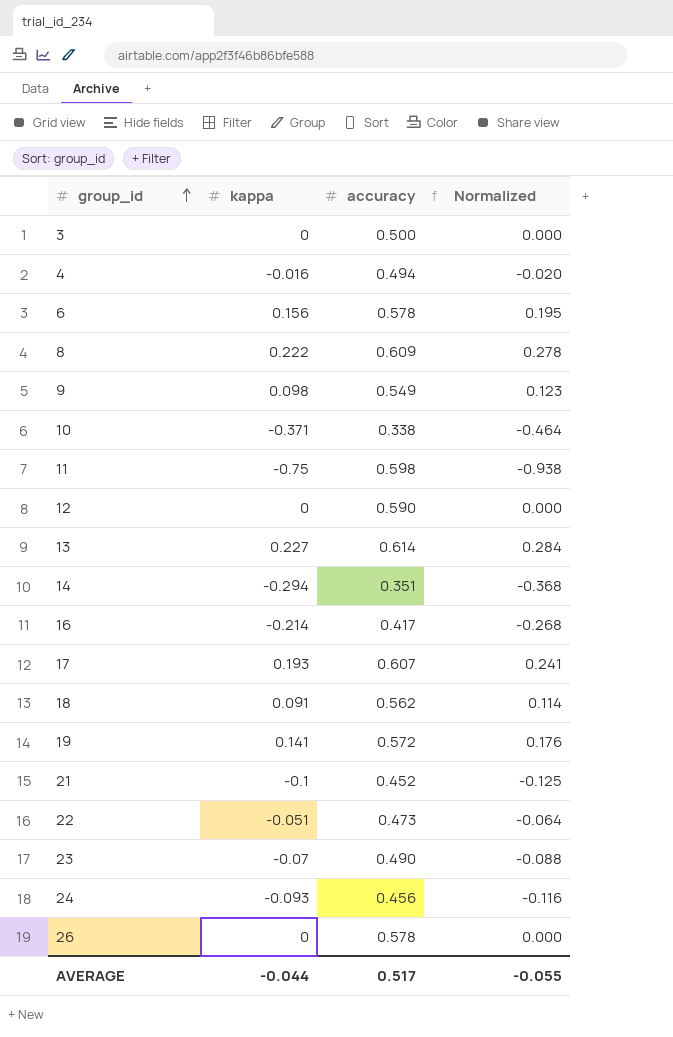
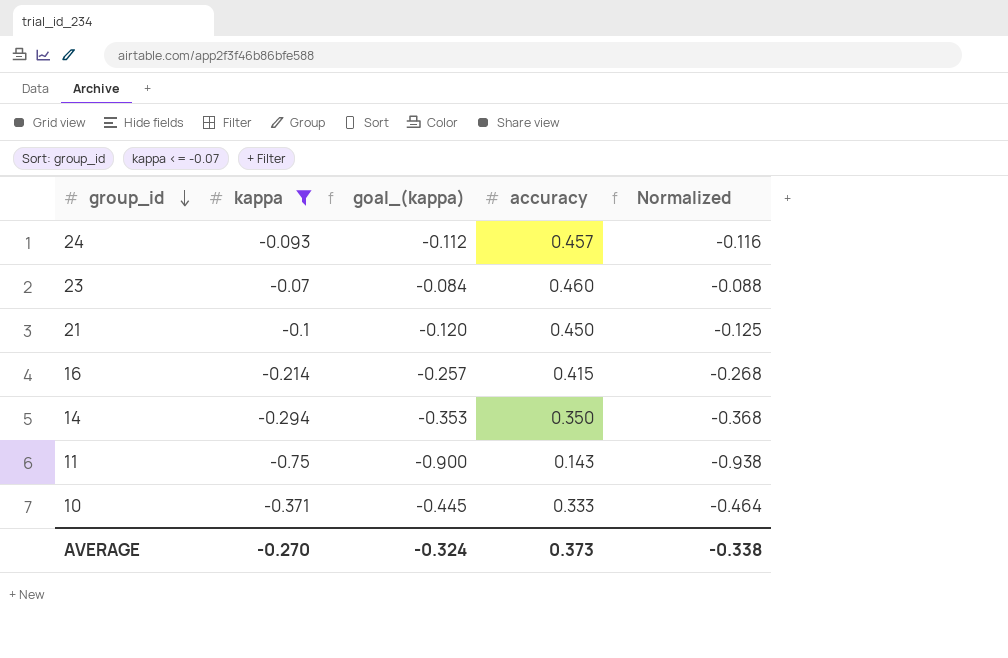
filter: none -> kappa <= -0.07
row order: group_id ascending -> group_id descending
column goal_(kappa) | formula: none -> [kappa] * 1.2
24 | accuracy: 0.456 -> 0.457
23 | accuracy: 0.490 -> 0.460
21 | accuracy: 0.452 -> 0.450
16 | accuracy: 0.417 -> 0.415
14 | accuracy: 0.351 -> 0.350
11 | accuracy: 0.598 -> 0.143
10 | accuracy: 0.338 -> 0.333
AVERAGE | kappa: -0.044 -> -0.270
AVERAGE | accuracy: 0.517 -> 0.373
AVERAGE | Normalized: -0.055 -> -0.338

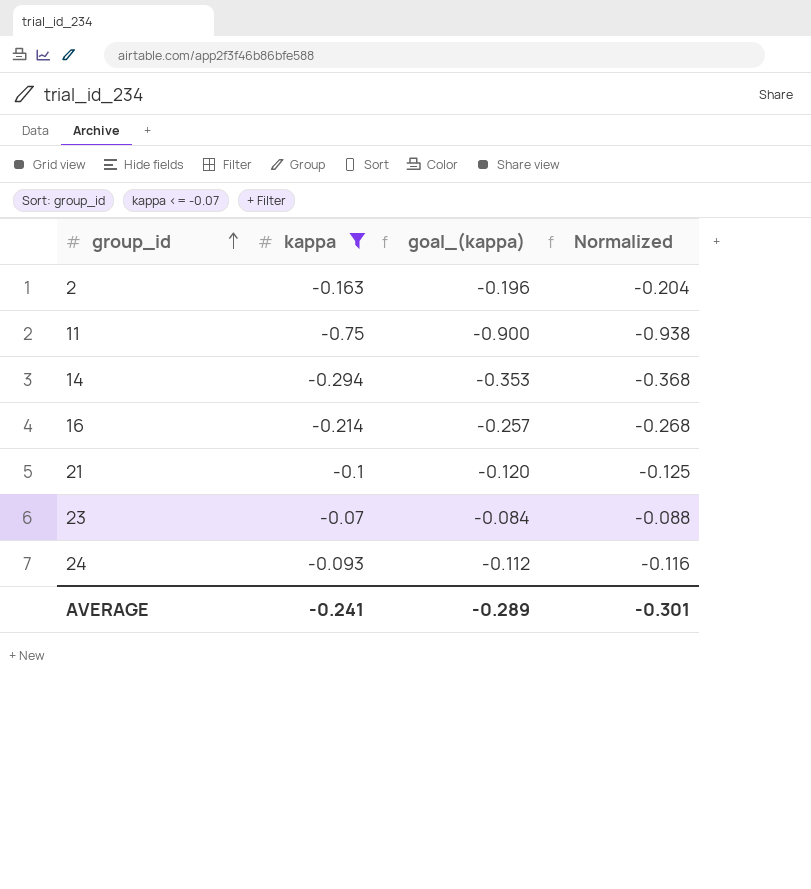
row order: group_id descending -> group_id ascending
column accuracy | position: 4 -> none
row 10: -0.371 | -0.445 | 0.333 | -0.464 -> none
row 2: none -> -0.163 | -0.196 | -0.204
AVERAGE | kappa: -0.270 -> -0.241
AVERAGE | goal_(kappa): -0.324 -> -0.289
AVERAGE | Normalized: -0.338 -> -0.301

